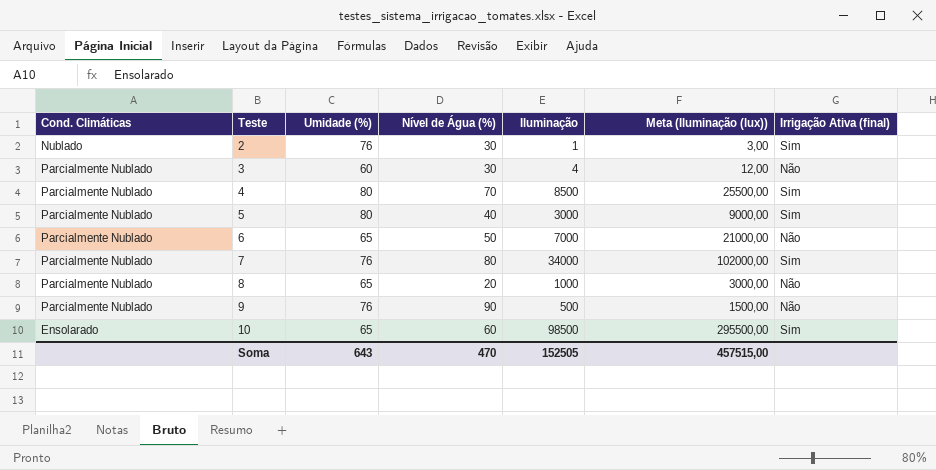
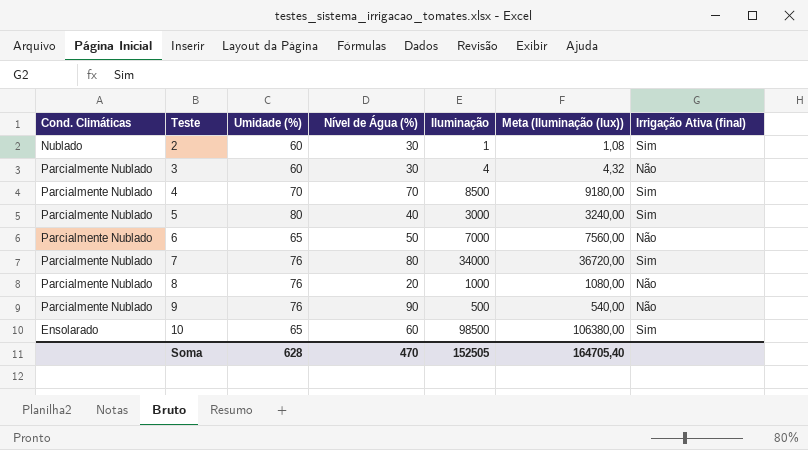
column Meta (Iluminação (lux)) | formula: [Iluminação] * 3 -> [Iluminação] * 1,08
2 | Umidade (%): 76 -> 60
4 | Umidade (%): 80 -> 70
8 | Umidade (%): 65 -> 76
Soma | Umidade (%): 643 -> 628
Soma | Meta (Iluminação (lux)): 457515,00 -> 164705,40

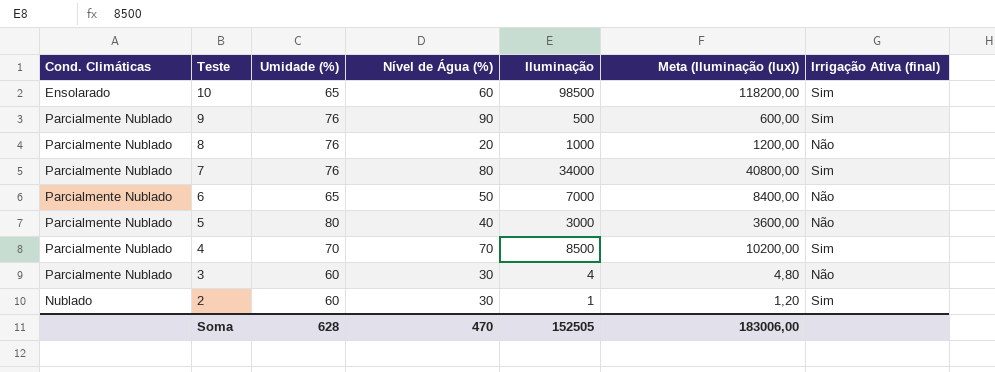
row order: Teste ascending -> Teste descending
column Meta (Iluminação (lux)) | formula: [Iluminação] * 1,08 -> [Iluminação] * 1,2
9 | Irrigação Ativa (final): Não -> Sim
5 | Irrigação Ativa (final): Sim -> Não
Soma | Meta (Iluminação (lux)): 164705,40 -> 183006,00

